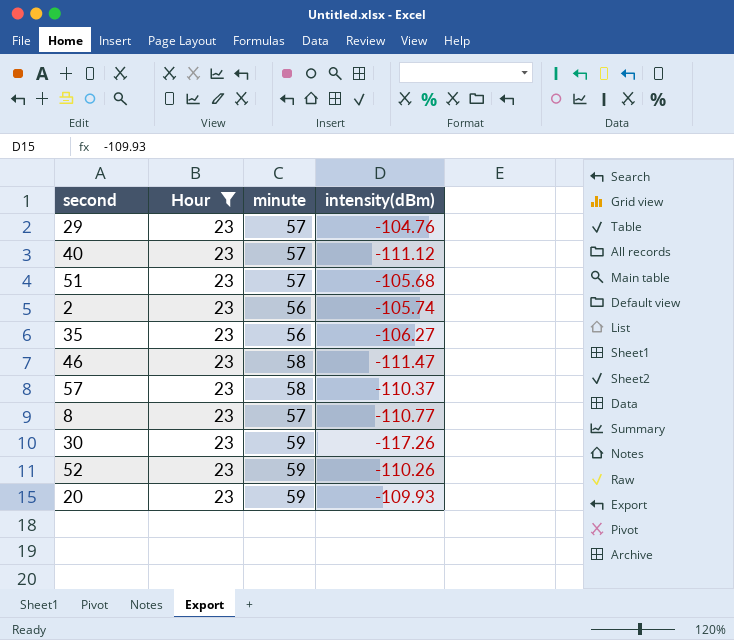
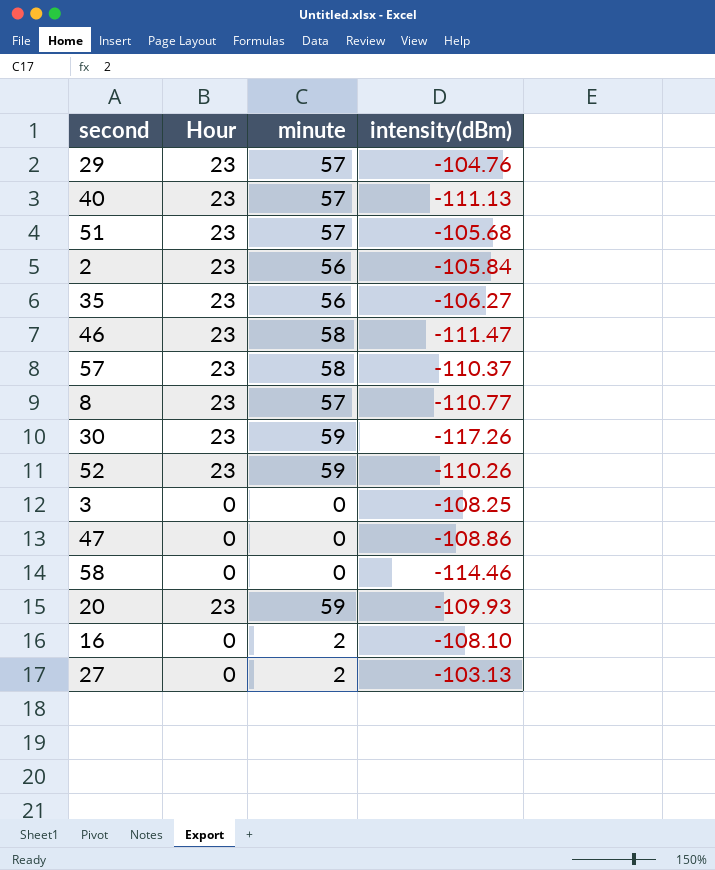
filter: Hour = 23 -> none
40 | intensity(dBm): -111.12 -> -111.13
2 | intensity(dBm): -105.74 -> -105.84

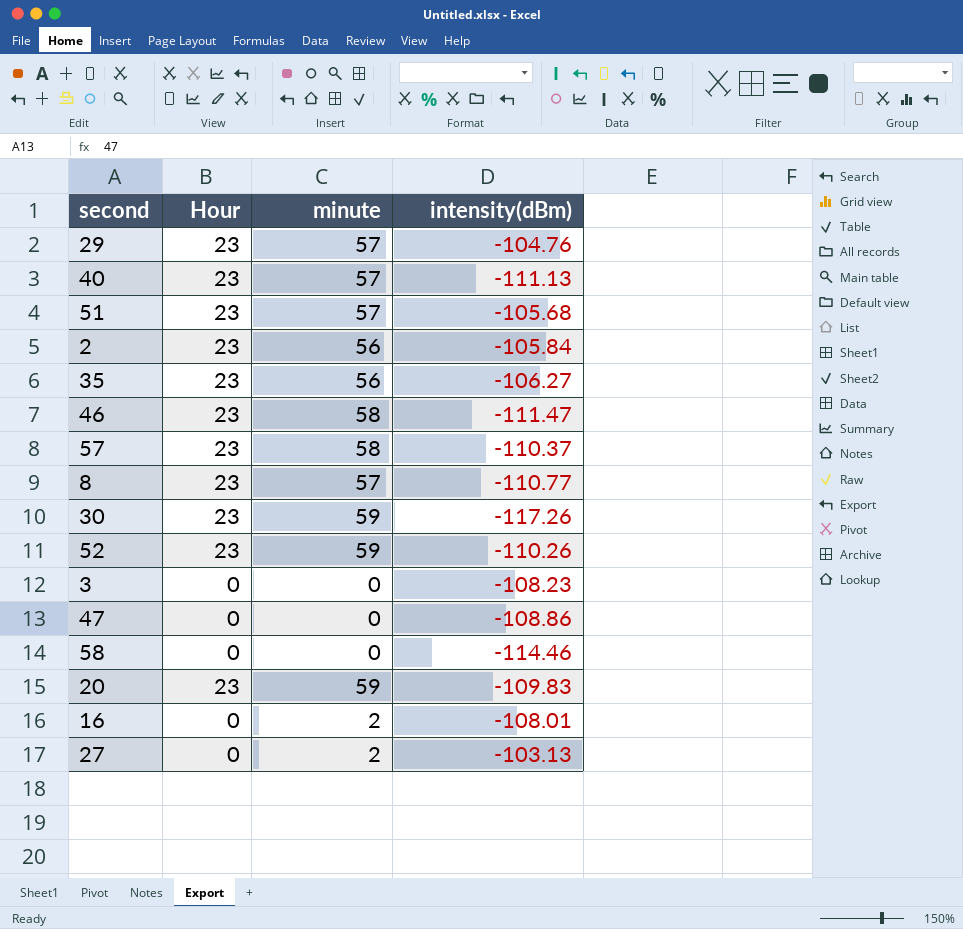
3 | intensity(dBm): -108.25 -> -108.23
20 | intensity(dBm): -109.93 -> -109.83
16 | intensity(dBm): -108.10 -> -108.01

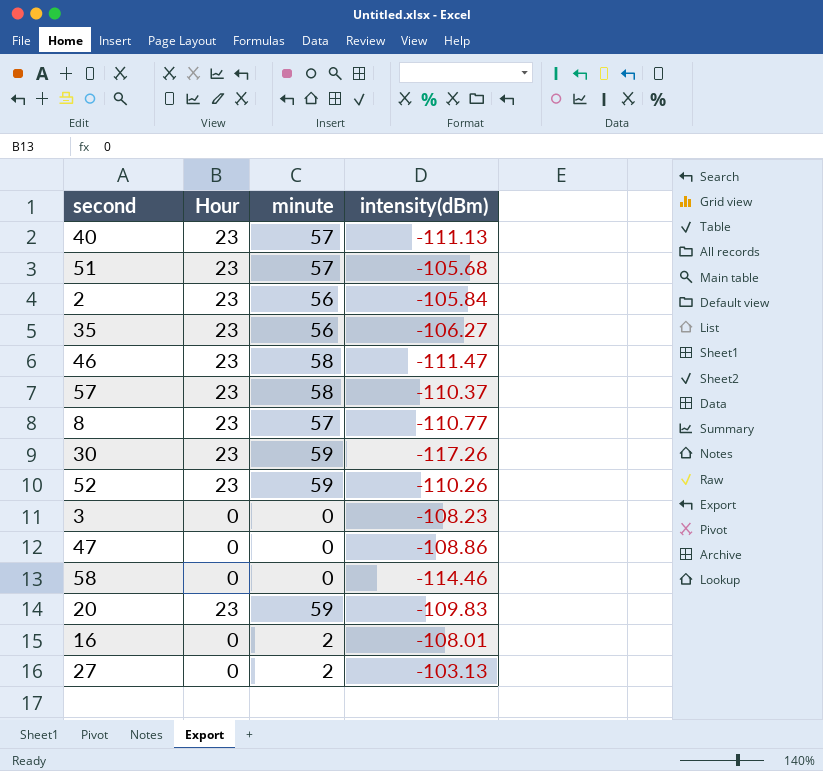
row 29: 23 | 57 | -104.76 -> none

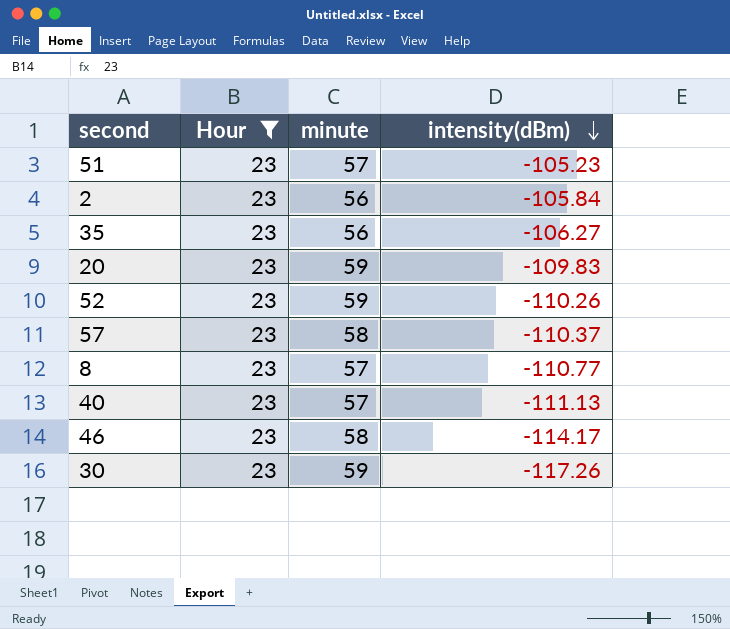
filter: none -> Hour = 23
row order: none -> intensity(dBm) descending
51 | intensity(dBm): -105.68 -> -105.23
46 | intensity(dBm): -111.47 -> -114.17

